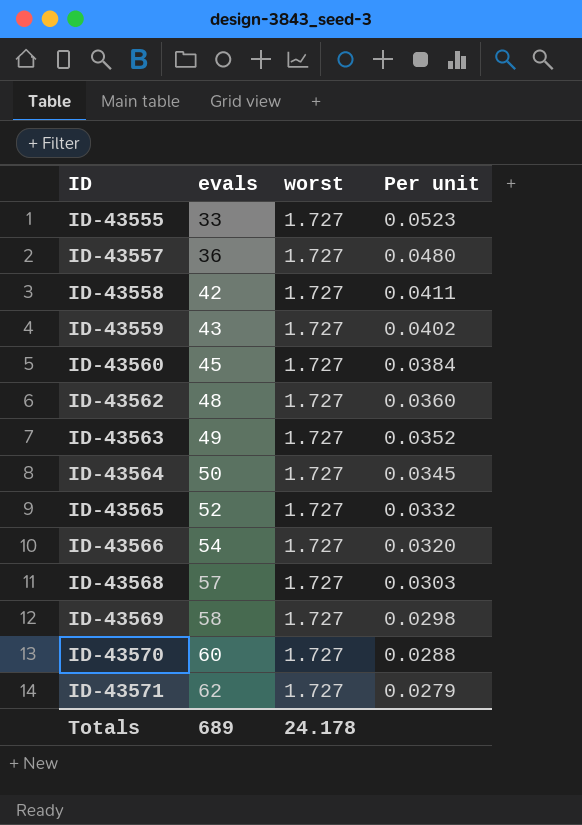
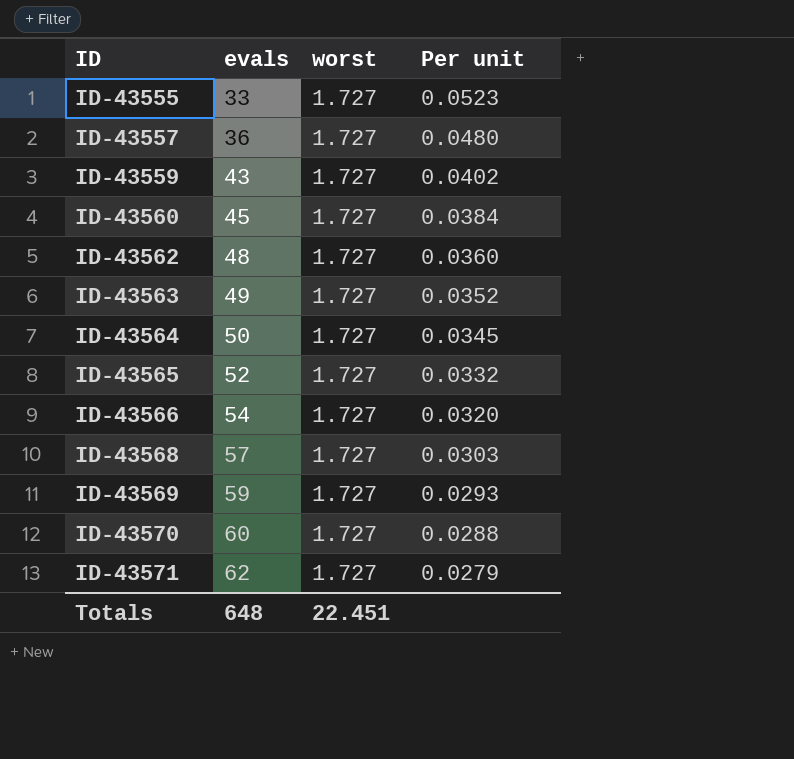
row ID-43558: 42 | 1.727 | 0.0411 -> none
ID-43569 | evals: 58 -> 59
ID-43569 | Per unit: 0.0298 -> 0.0293
Totals | evals: 689 -> 648
Totals | worst: 24.178 -> 22.451

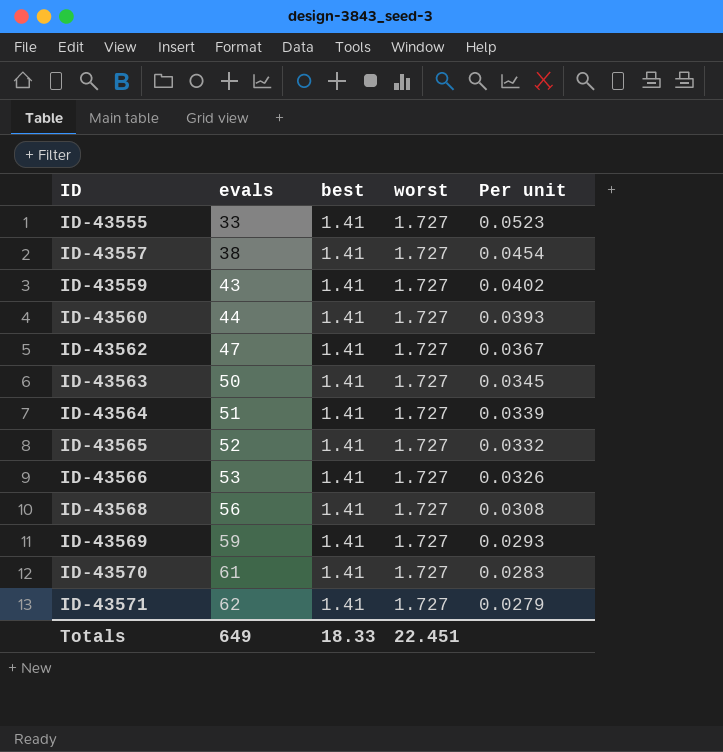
column best | position: none -> 3
ID-43557 | evals: 36 -> 38
ID-43557 | Per unit: 0.0480 -> 0.0454
ID-43560 | evals: 45 -> 44
ID-43560 | Per unit: 0.0384 -> 0.0393
ID-43562 | evals: 48 -> 47
ID-43562 | Per unit: 0.0360 -> 0.0367
ID-43563 | evals: 49 -> 50
ID-43563 | Per unit: 0.0352 -> 0.0345
ID-43564 | evals: 50 -> 51
ID-43564 | Per unit: 0.0345 -> 0.0339
ID-43566 | evals: 54 -> 53
ID-43566 | Per unit: 0.0320 -> 0.0326
ID-43568 | evals: 57 -> 56
ID-43568 | Per unit: 0.0303 -> 0.0308
ID-43570 | evals: 60 -> 61
ID-43570 | Per unit: 0.0288 -> 0.0283
Totals | evals: 648 -> 649

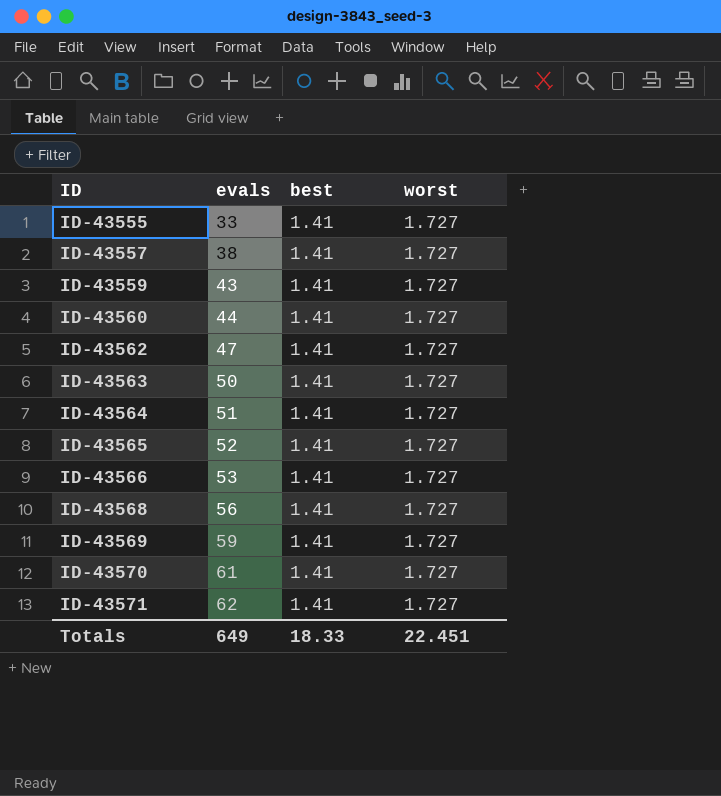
column Per unit | formula: [worst] / [evals] -> none

